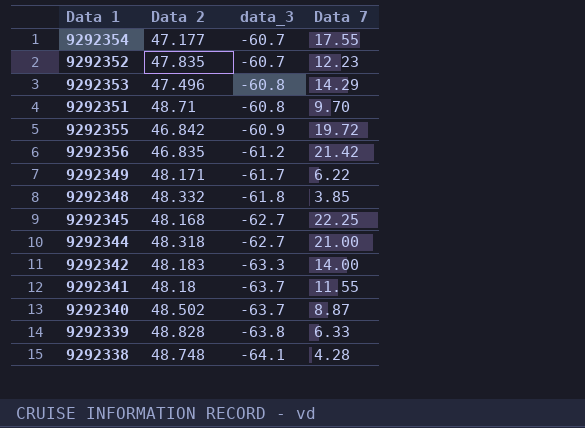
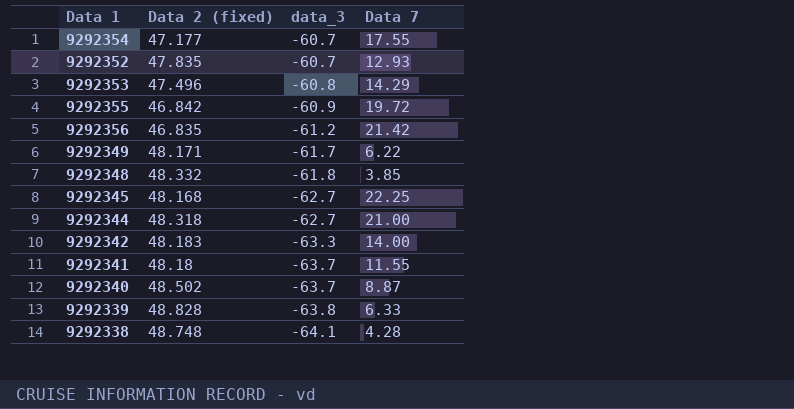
column name: Data 2 -> Data 2 (fixed)
row 9292351: 48.71 | -60.8 | 9.70 -> none
9292352 | Data 7: 12.23 -> 12.93

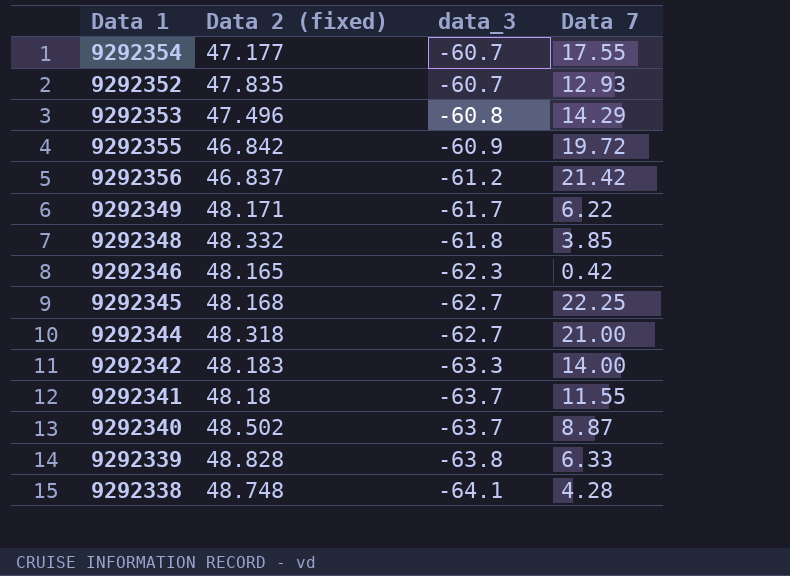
9292356 | Data 2 (fixed): 46.835 -> 46.837
row 9292346: none -> 48.165 | -62.3 | 0.42

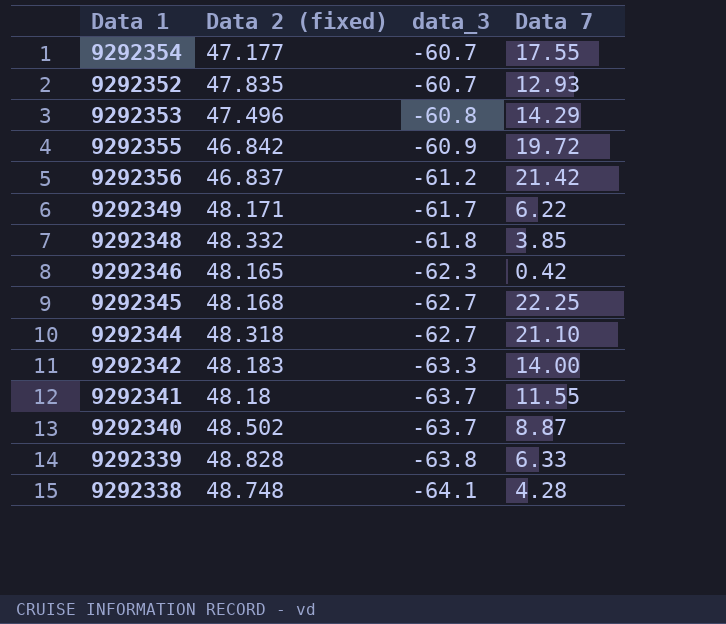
9292344 | Data 7: 21.00 -> 21.10

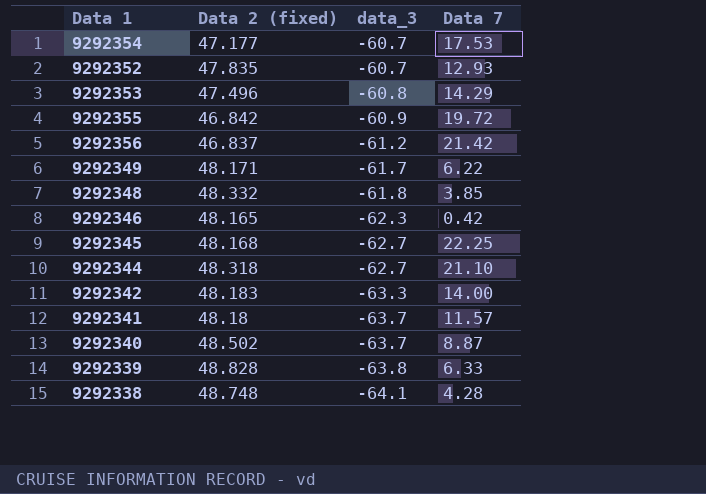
9292354 | Data 7: 17.55 -> 17.53
9292341 | Data 7: 11.55 -> 11.57

